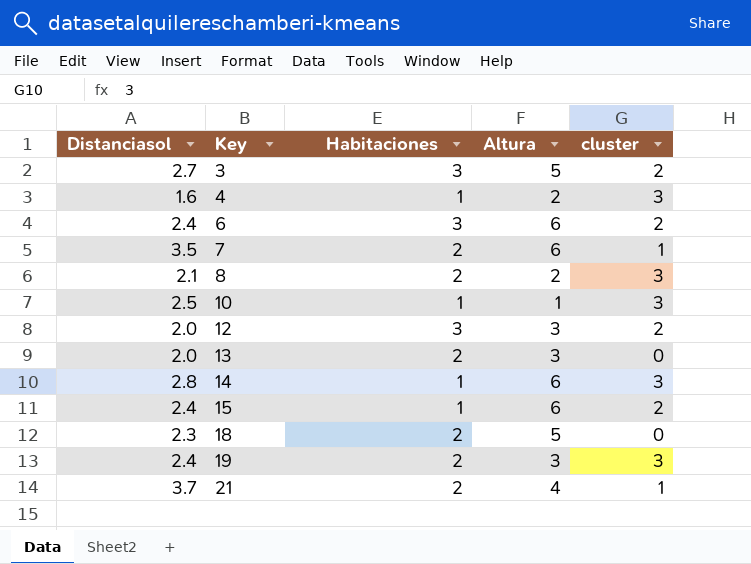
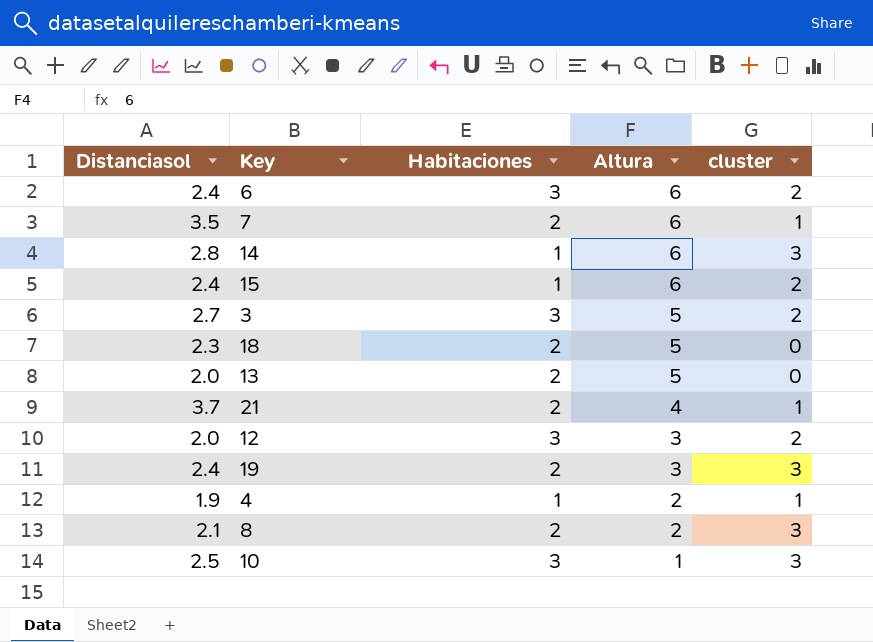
row order: Key ascending -> Altura descending
13 | Altura: 3 -> 5
4 | Distanciasol: 1.6 -> 1.9
4 | cluster: 3 -> 1
10 | Habitaciones: 1 -> 3

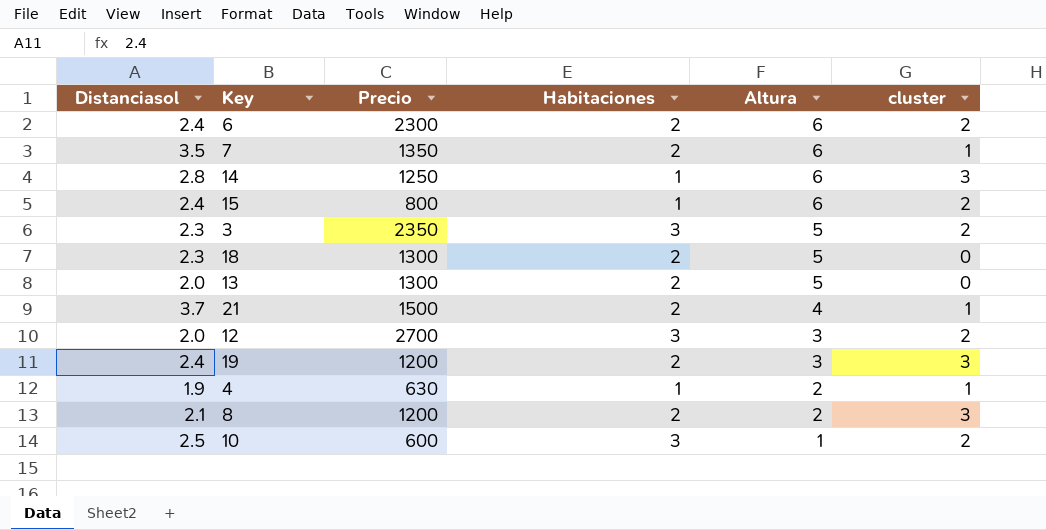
column Precio | position: none -> 3
6 | Habitaciones: 3 -> 2
3 | Distanciasol: 2.7 -> 2.3
10 | cluster: 3 -> 2

